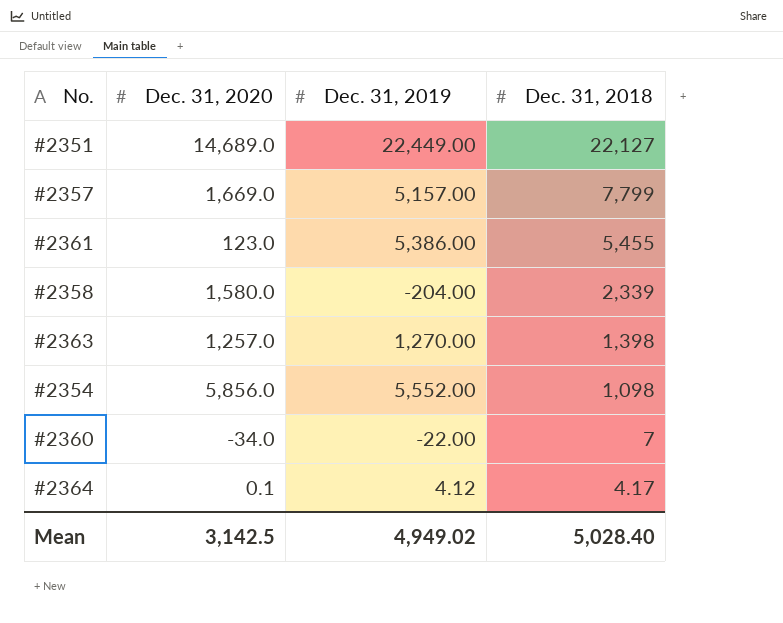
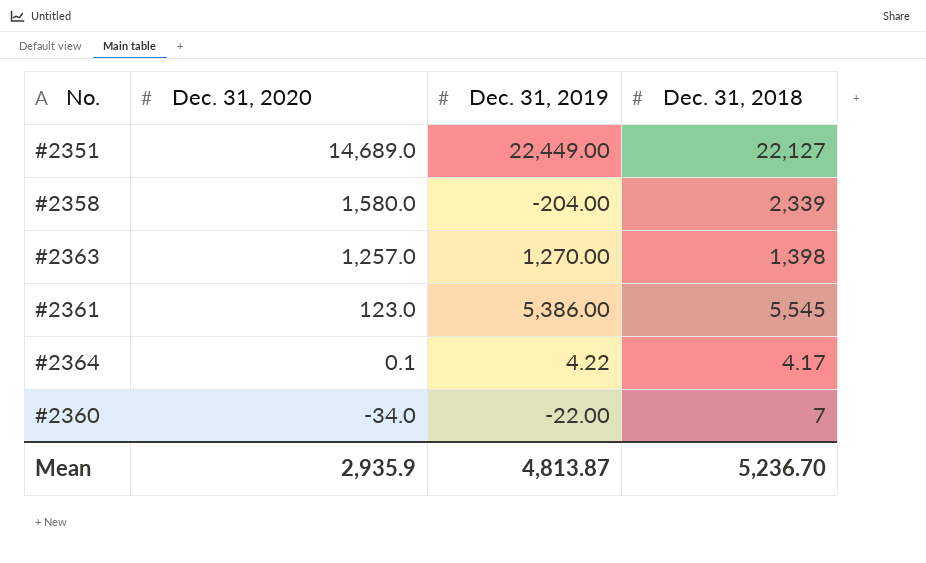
row order: Dec. 31, 2018 descending -> Dec. 31, 2020 descending
row #2357: 1,669.0 | 5,157.00 | 7,799 -> none
row #2354: 5,856.0 | 5,552.00 | 1,098 -> none
#2361 | Dec. 31, 2018: 5,455 -> 5,545
#2364 | Dec. 31, 2019: 4.12 -> 4.22
Mean | Dec. 31, 2020: 3,142.5 -> 2,935.9
Mean | Dec. 31, 2019: 4,949.02 -> 4,813.87
Mean | Dec. 31, 2018: 5,028.40 -> 5,236.70

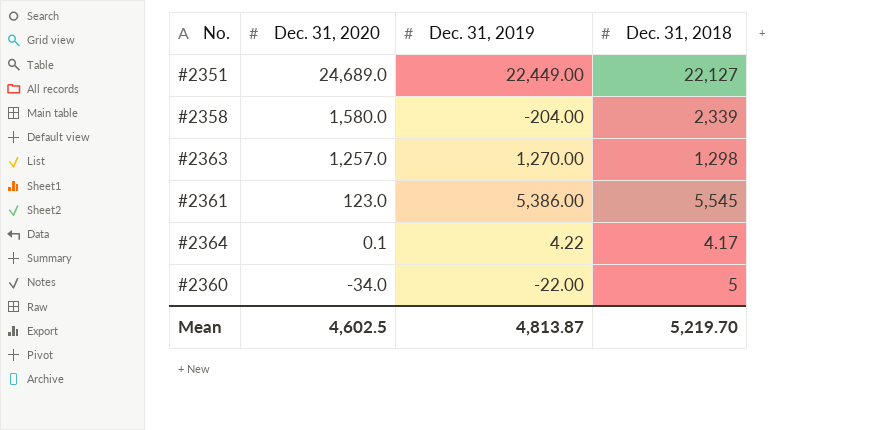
#2351 | Dec. 31, 2020: 14,689.0 -> 24,689.0
#2363 | Dec. 31, 2018: 1,398 -> 1,298
#2360 | Dec. 31, 2018: 7 -> 5
Mean | Dec. 31, 2020: 2,935.9 -> 4,602.5
Mean | Dec. 31, 2018: 5,236.70 -> 5,219.70

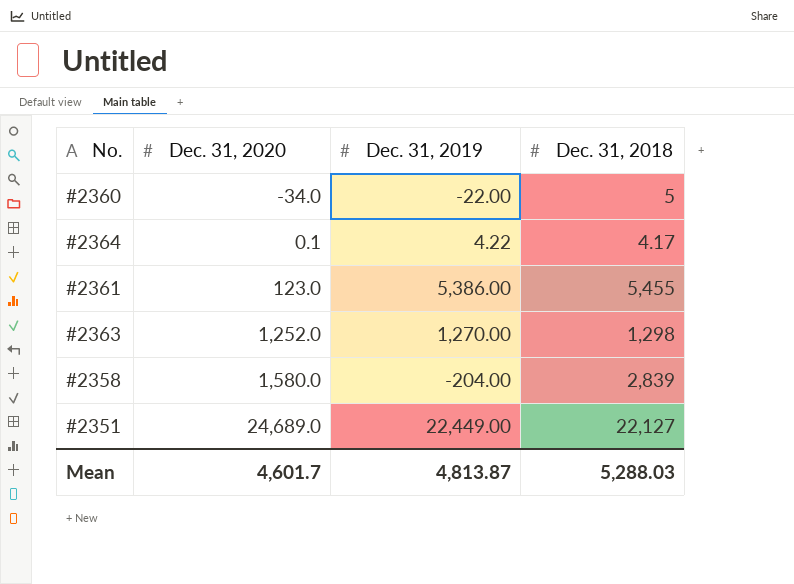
row order: Dec. 31, 2020 descending -> Dec. 31, 2020 ascending
#2361 | Dec. 31, 2018: 5,545 -> 5,455
#2363 | Dec. 31, 2020: 1,257.0 -> 1,252.0
#2358 | Dec. 31, 2018: 2,339 -> 2,839
Mean | Dec. 31, 2020: 4,602.5 -> 4,601.7
Mean | Dec. 31, 2018: 5,219.70 -> 5,288.03

